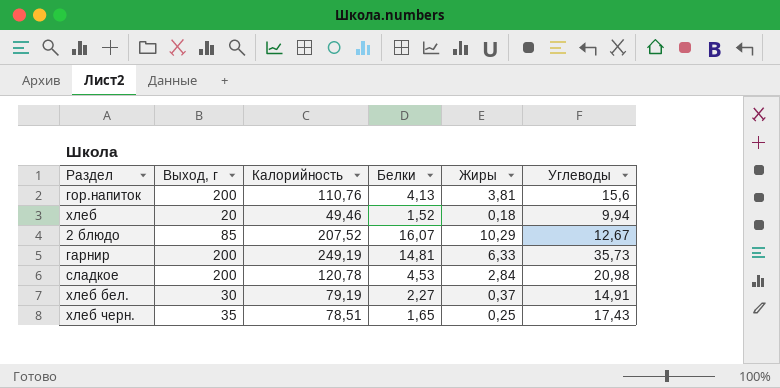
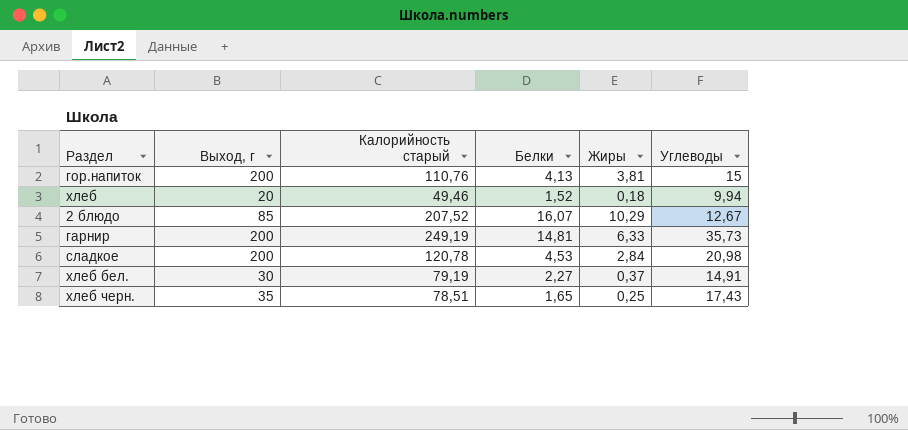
column name: Калорийность -> Калорийность старый
гор.напиток | Углеводы: 15,6 -> 15

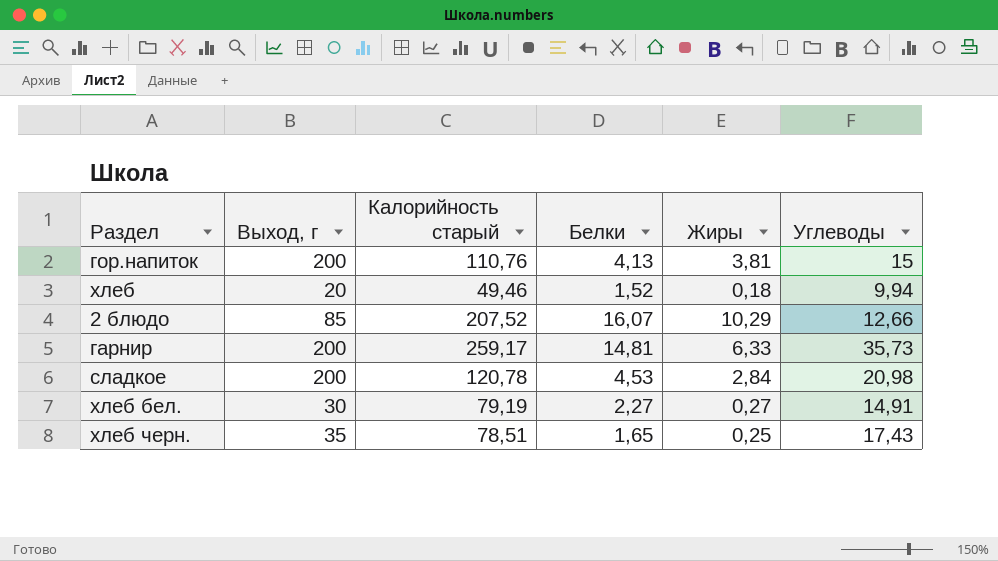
2 блюдо | Углеводы: 12,67 -> 12,66
гарнир | Калорийность старый: 249,19 -> 259,17
хлеб бел. | Жиры: 0,37 -> 0,27

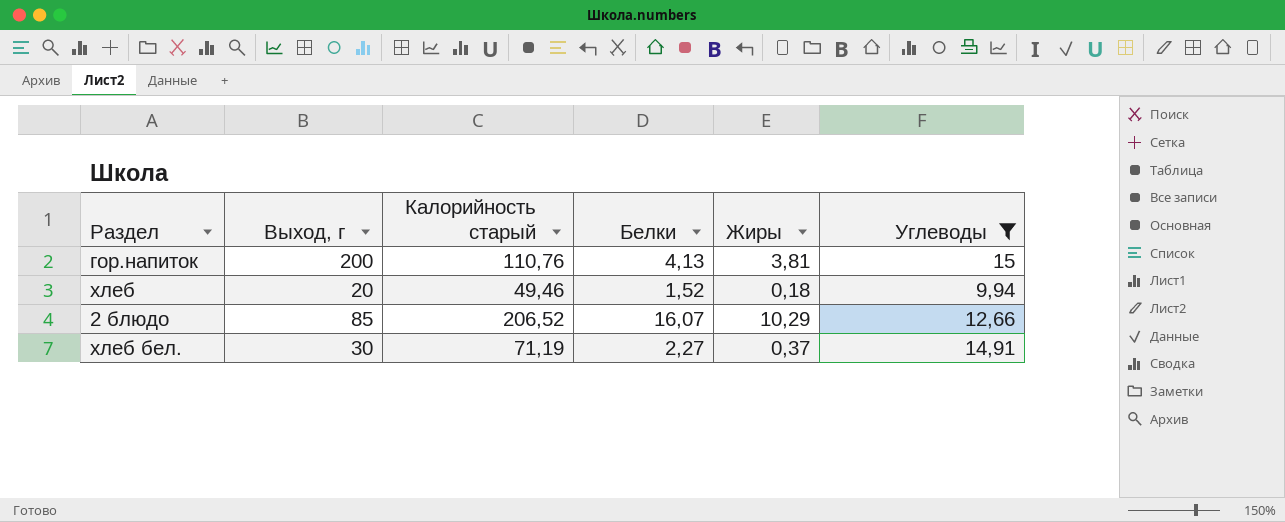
filter: none -> Углеводы <= 15
2 блюдо | Калорийность старый: 207,52 -> 206,52
хлеб бел. | Калорийность старый: 79,19 -> 71,19
хлеб бел. | Жиры: 0,27 -> 0,37

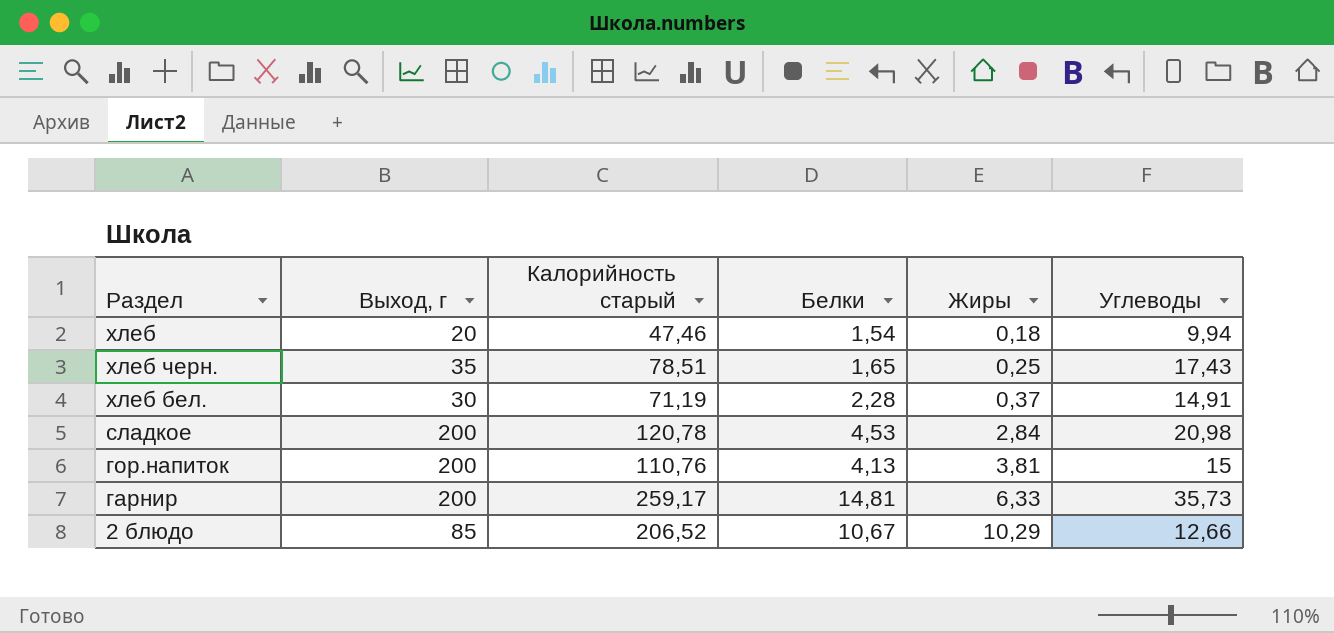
filter: Углеводы <= 15 -> none
row order: none -> Жиры ascending
хлеб | Калорийность старый: 49,46 -> 47,46
хлеб | Белки: 1,52 -> 1,54
хлеб бел. | Белки: 2,27 -> 2,28
2 блюдо | Белки: 16,07 -> 10,67

